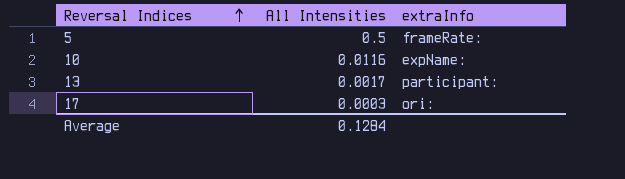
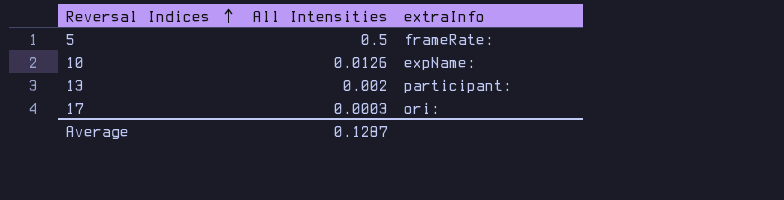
10 | All Intensities: 0.0116 -> 0.0126
13 | All Intensities: 0.0017 -> 0.002
Average | All Intensities: 0.1284 -> 0.1287

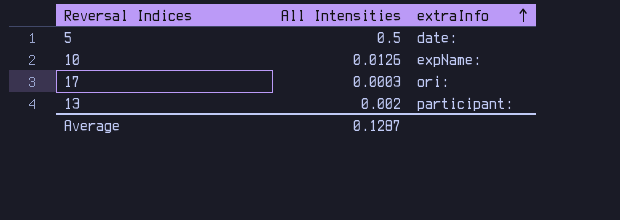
row order: Reversal Indices ascending -> extraInfo ascending
5 | extraInfo: frameRate: -> date:

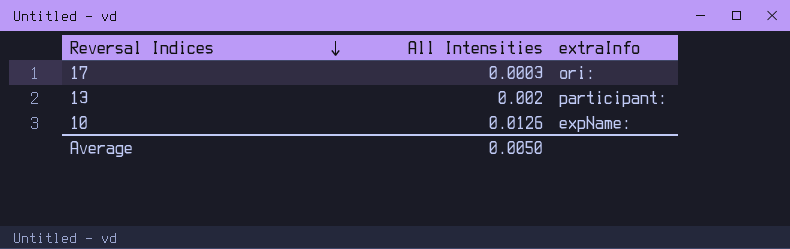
row order: extraInfo ascending -> Reversal Indices descending
row 5: 0.5 | date: -> none
Average | All Intensities: 0.1287 -> 0.0050

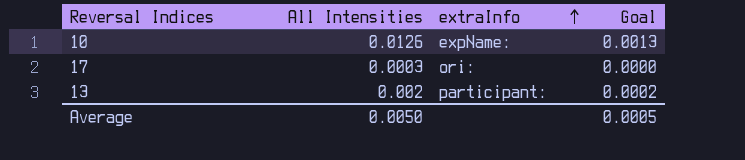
row order: Reversal Indices descending -> extraInfo ascending
column Goal | formula: none -> [All Intensities] * 0.1

